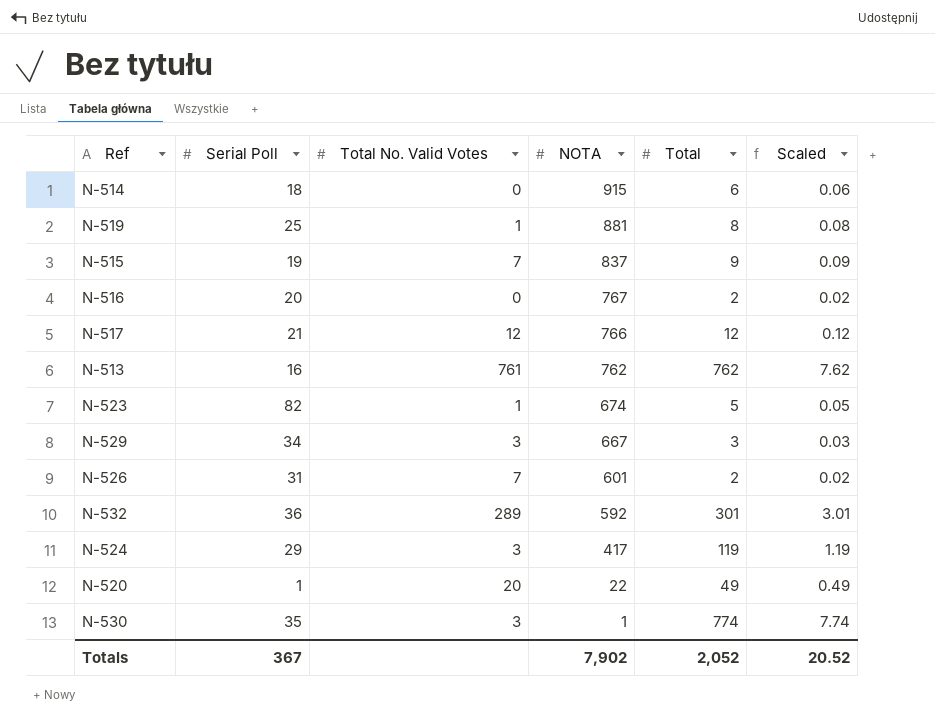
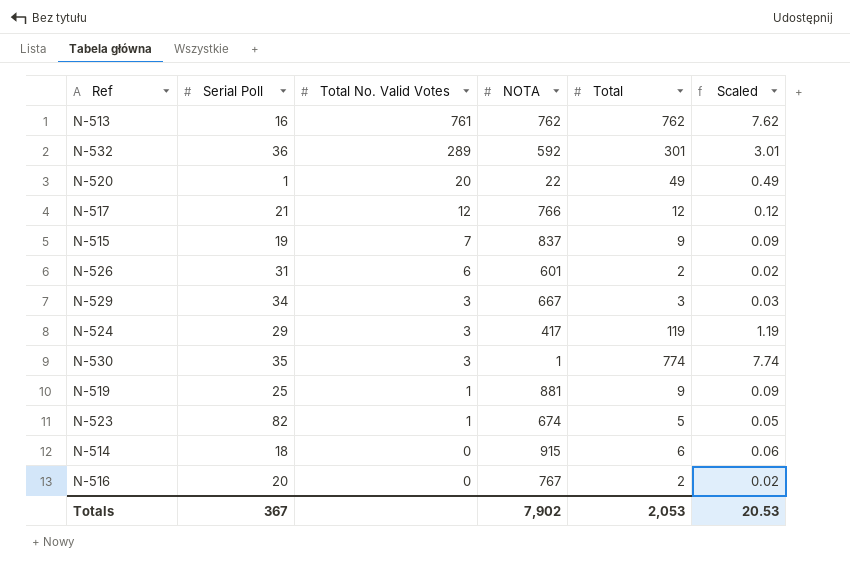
row order: NOTA descending -> Total No. Valid Votes descending
N-526 | Total No. Valid Votes: 7 -> 6
N-519 | Total: 8 -> 9
N-519 | Scaled: 0.08 -> 0.09
Totals | Total: 2,052 -> 2,053
Totals | Scaled: 20.52 -> 20.53

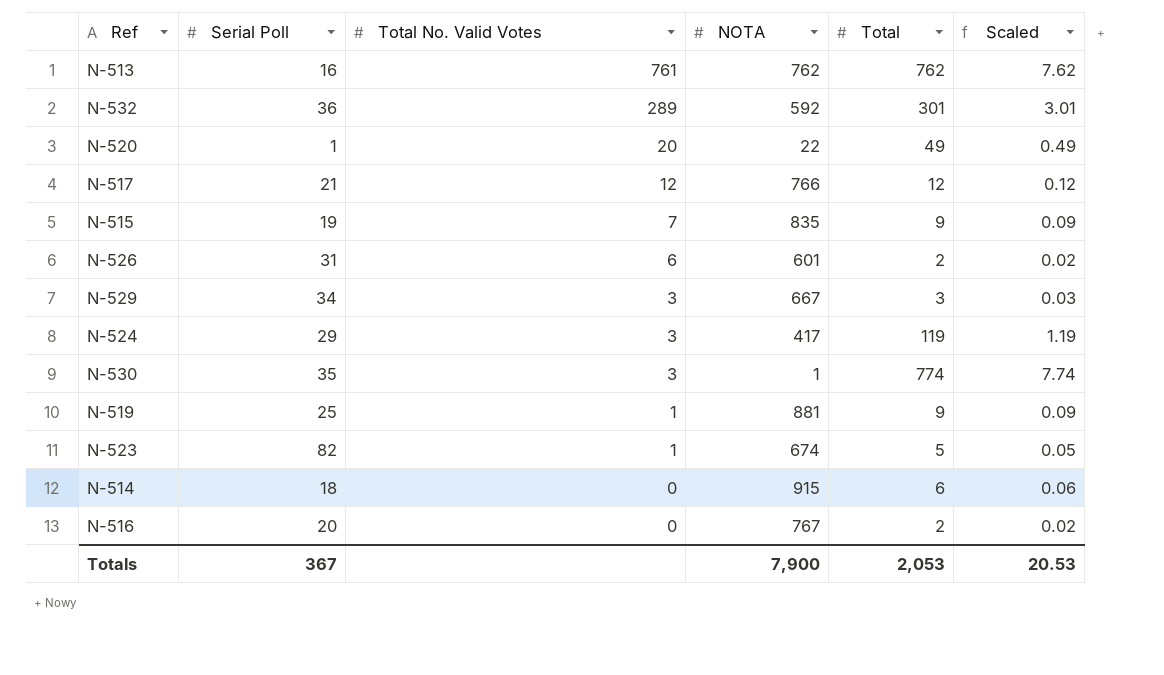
N-515 | NOTA: 837 -> 835
Totals | NOTA: 7,902 -> 7,900

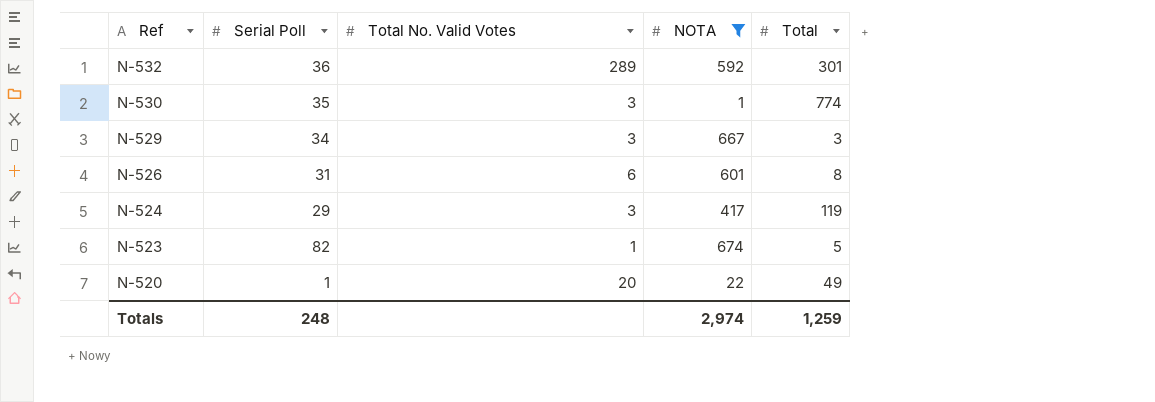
filter: none -> NOTA <= 674
row order: Total No. Valid Votes descending -> Ref descending
column Scaled | formula: [Total] * 0.01 -> none
N-526 | Total: 2 -> 8
Totals | Serial Poll: 367 -> 248
Totals | NOTA: 7,900 -> 2,974
Totals | Total: 2,053 -> 1,259

